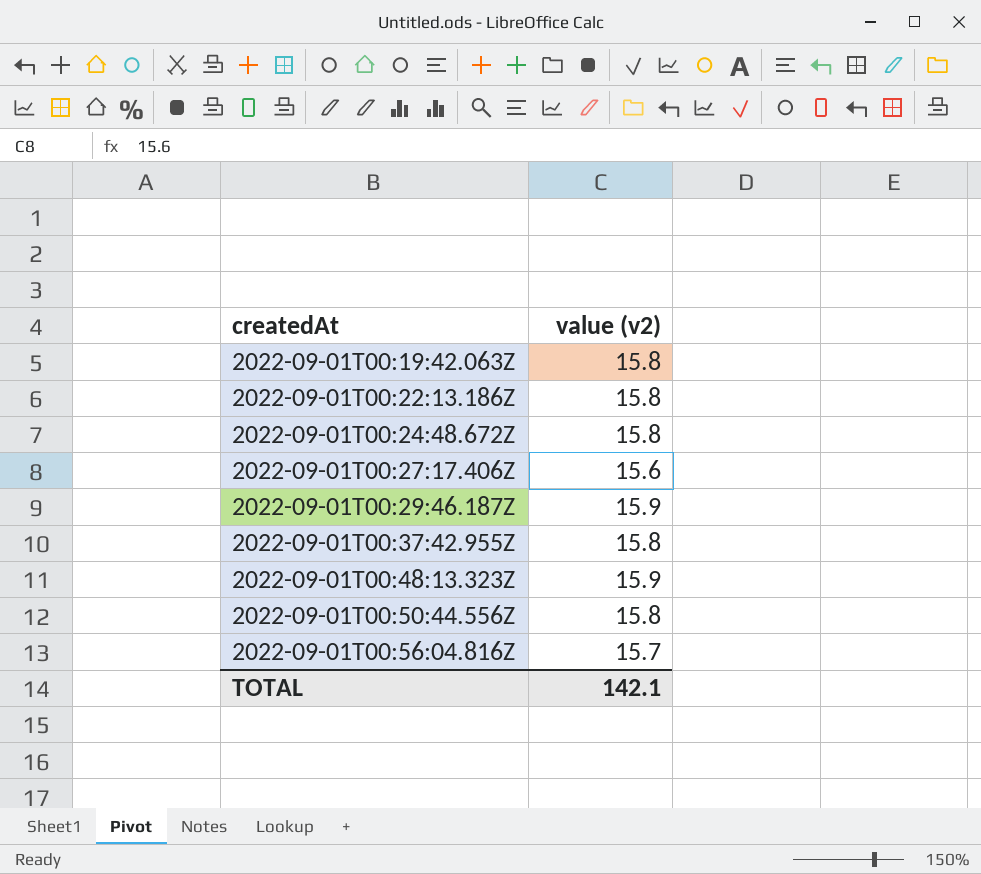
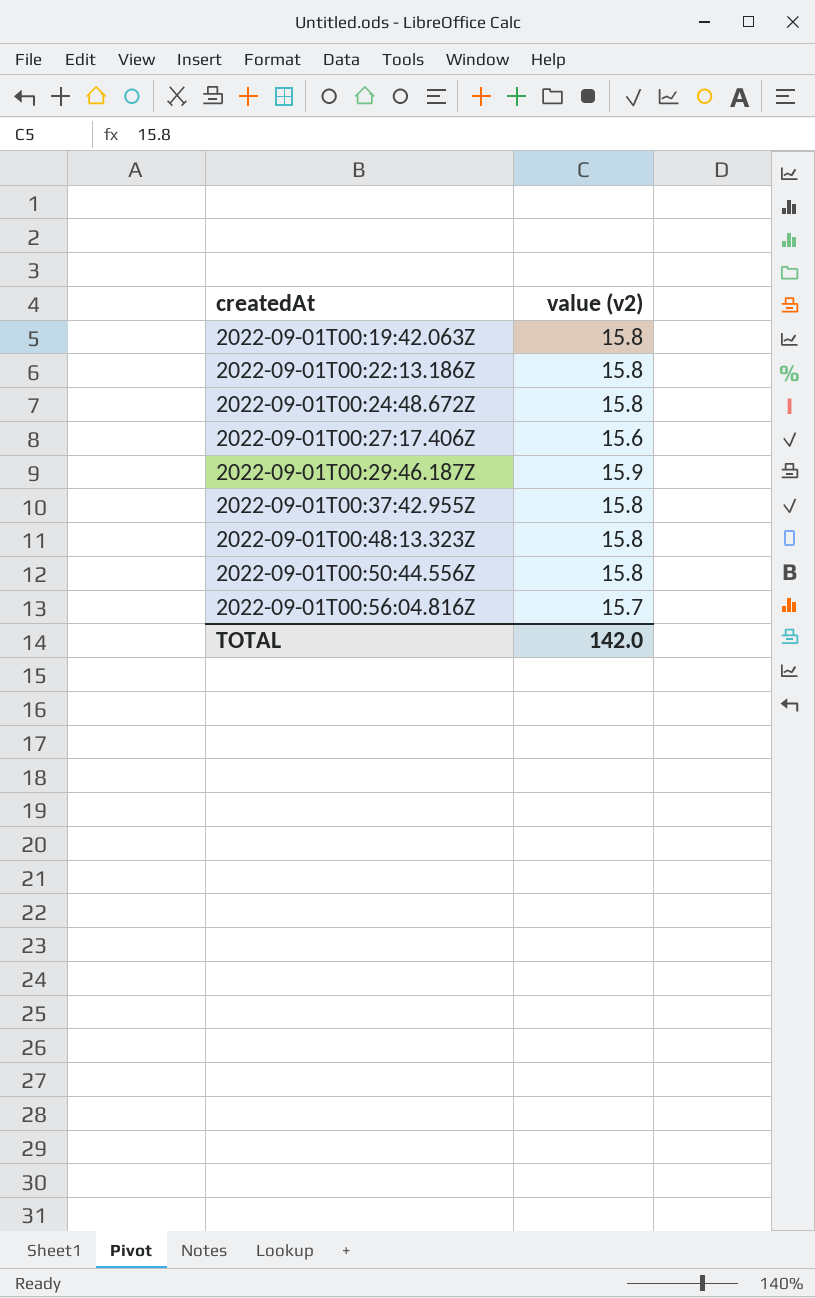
2022-09-01T00:48:13.323Z | value (v2): 15.9 -> 15.8
TOTAL | value (v2): 142.1 -> 142.0

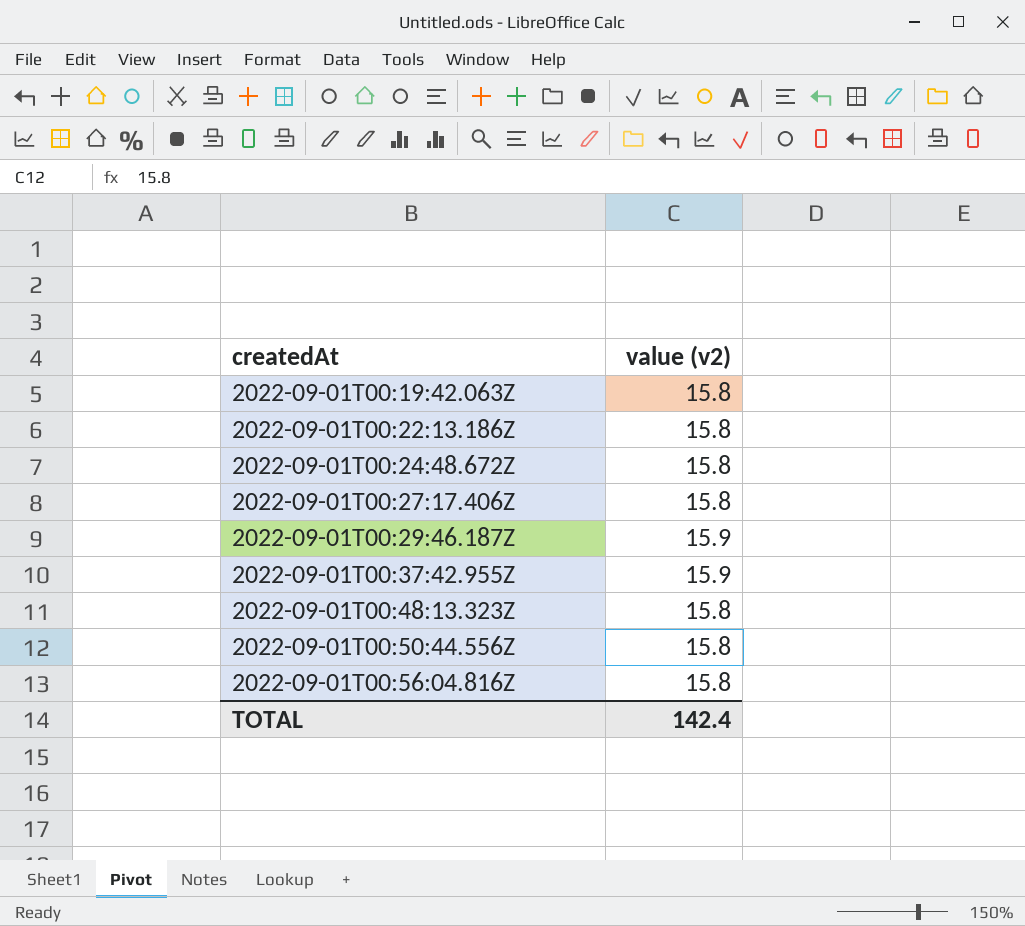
2022-09-01T00:27:17.406Z | value (v2): 15.6 -> 15.8
2022-09-01T00:37:42.955Z | value (v2): 15.8 -> 15.9
2022-09-01T00:56:04.816Z | value (v2): 15.7 -> 15.8
TOTAL | value (v2): 142.0 -> 142.4

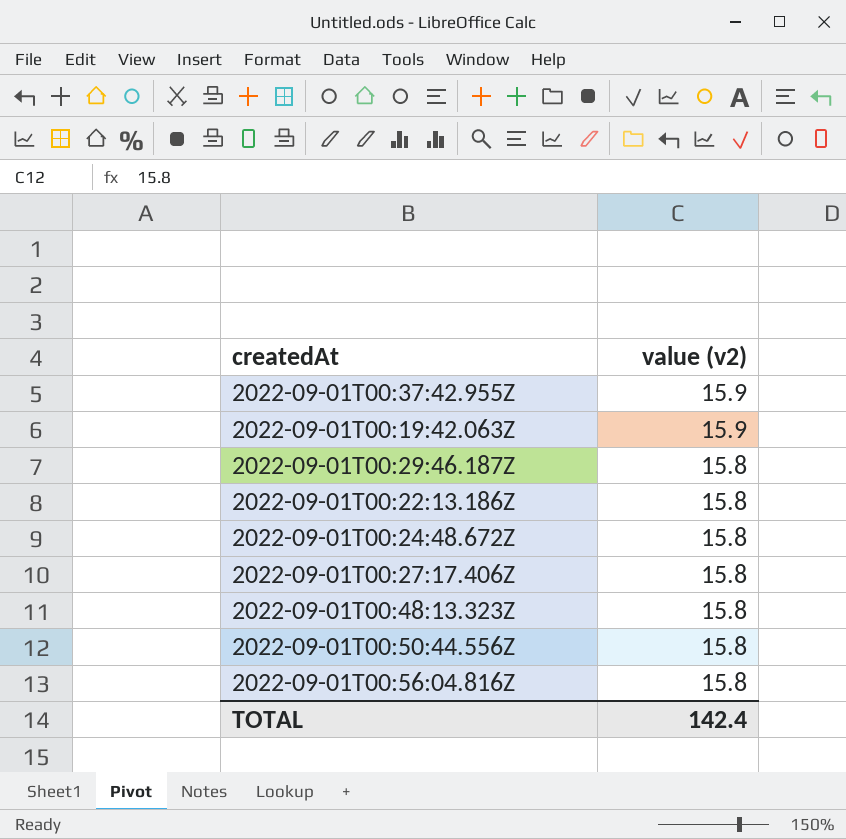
row order: createdAt ascending -> value (v2) descending
2022-09-01T00:19:42.063Z | value (v2): 15.8 -> 15.9
2022-09-01T00:29:46.187Z | value (v2): 15.9 -> 15.8

